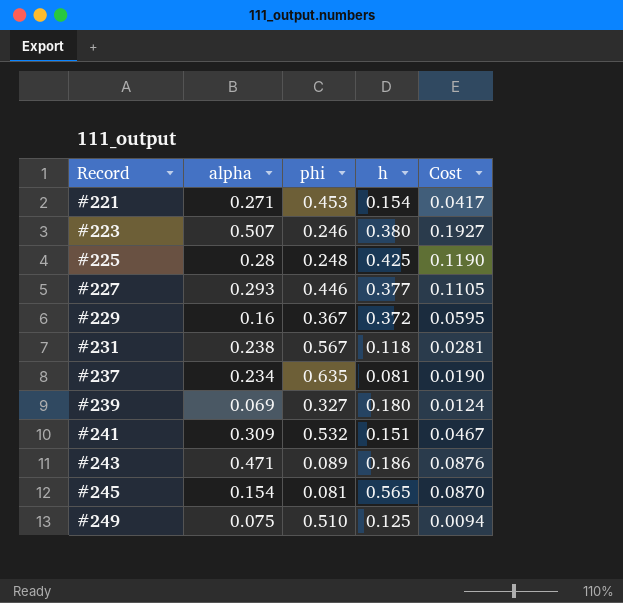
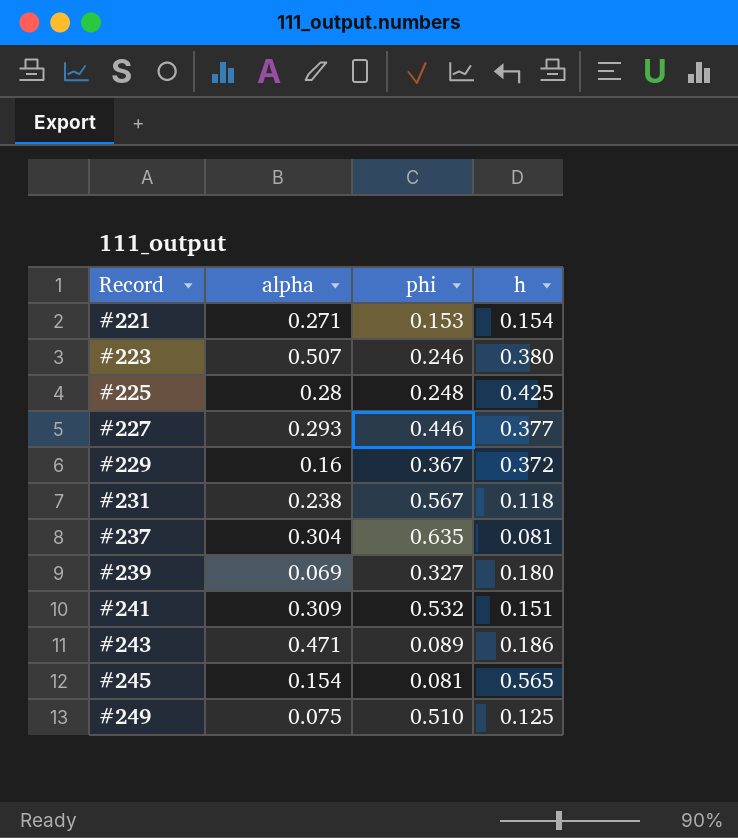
column Cost | formula: [alpha] * [h] -> none
#221 | phi: 0.453 -> 0.153
#237 | alpha: 0.234 -> 0.304

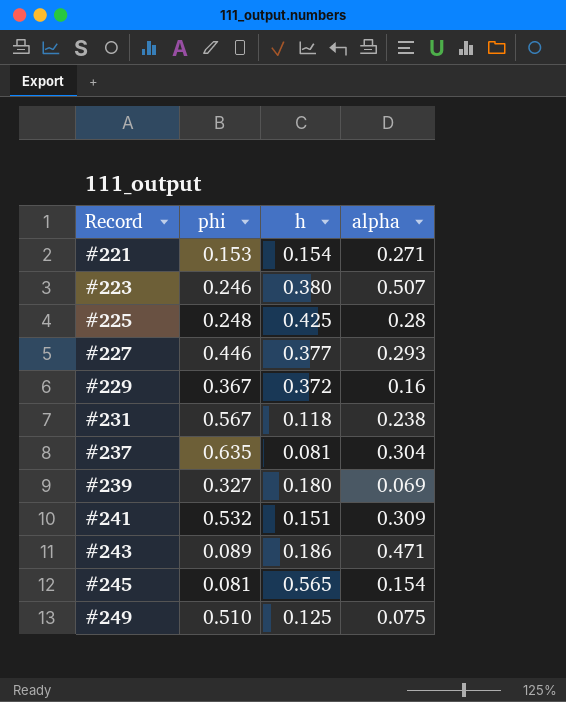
column alpha | position: 2 -> 4

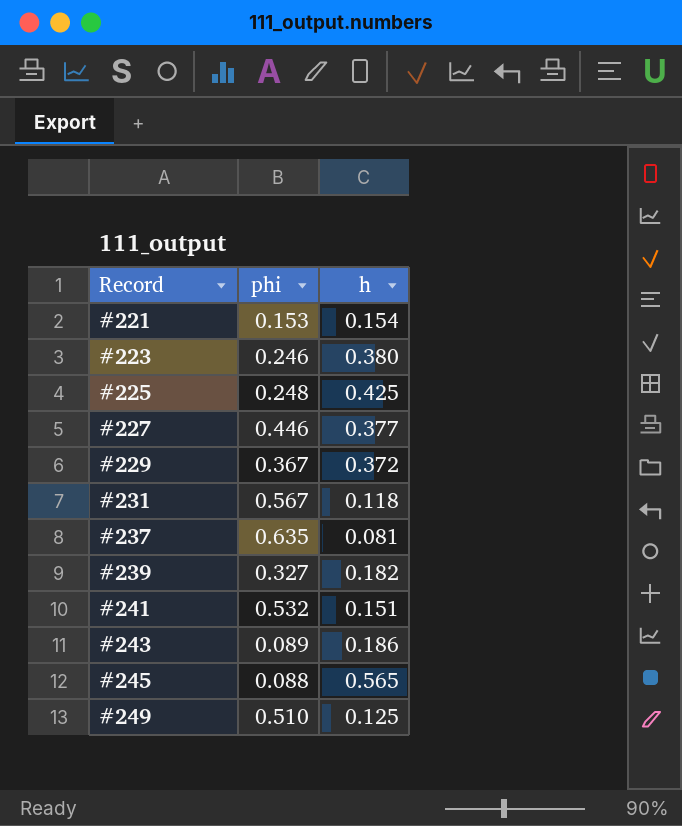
column alpha | position: 4 -> none
#239 | h: 0.180 -> 0.182
#245 | phi: 0.081 -> 0.088

